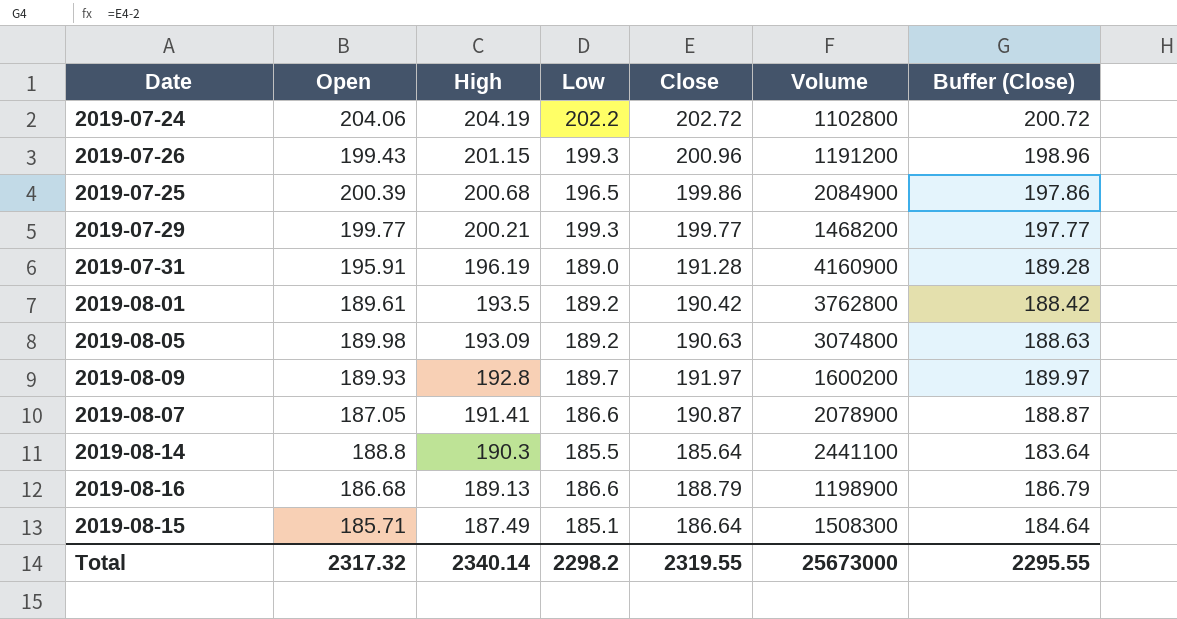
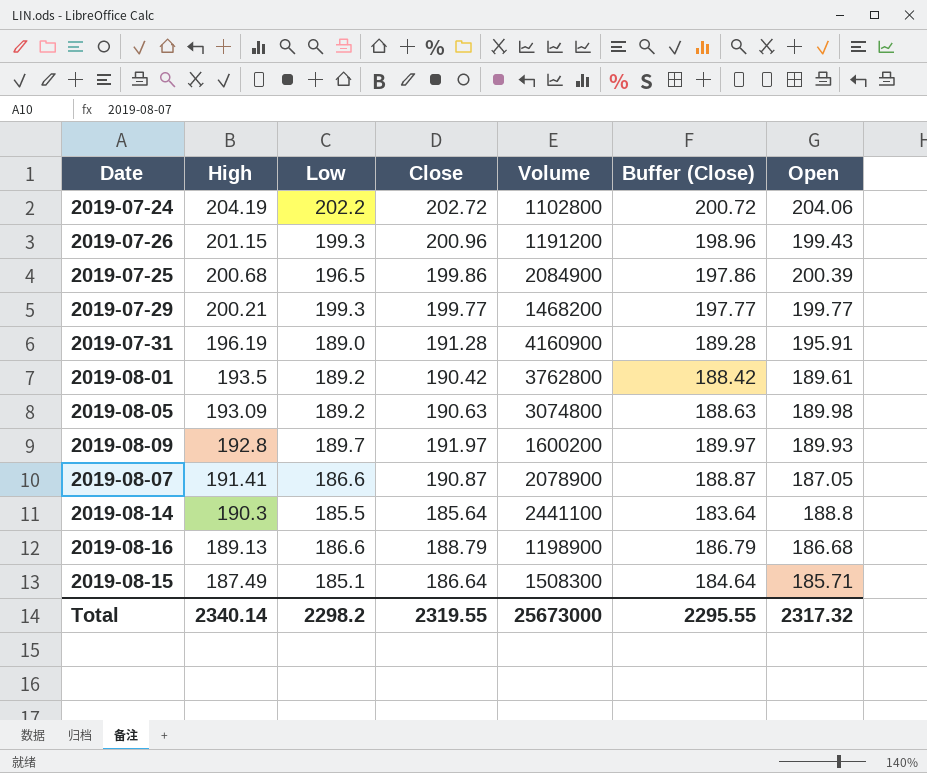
column Open | position: 2 -> 7

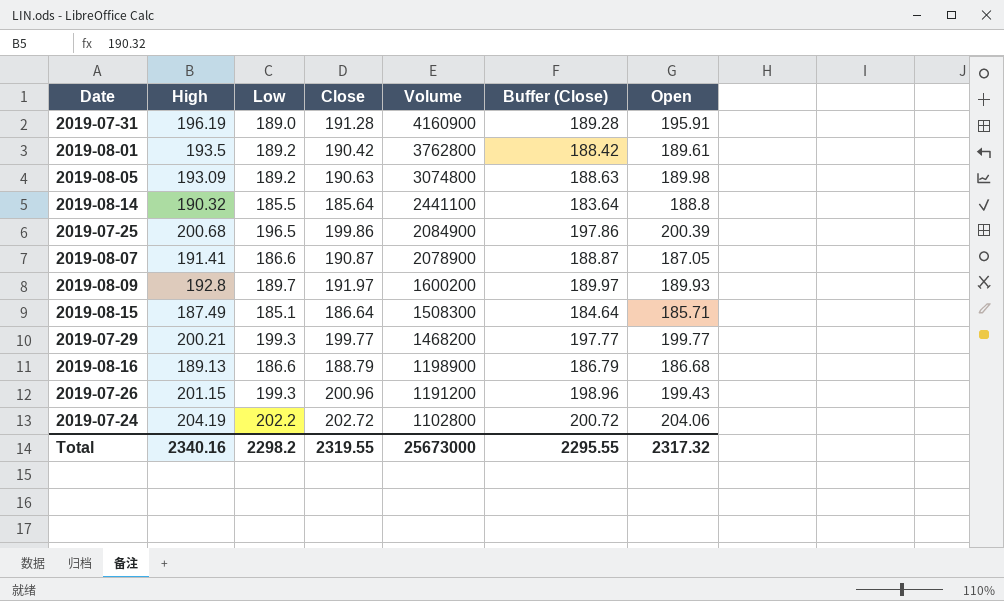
row order: High descending -> Volume descending
2019-08-14 | High: 190.3 -> 190.32
Total | High: 2340.14 -> 2340.16

